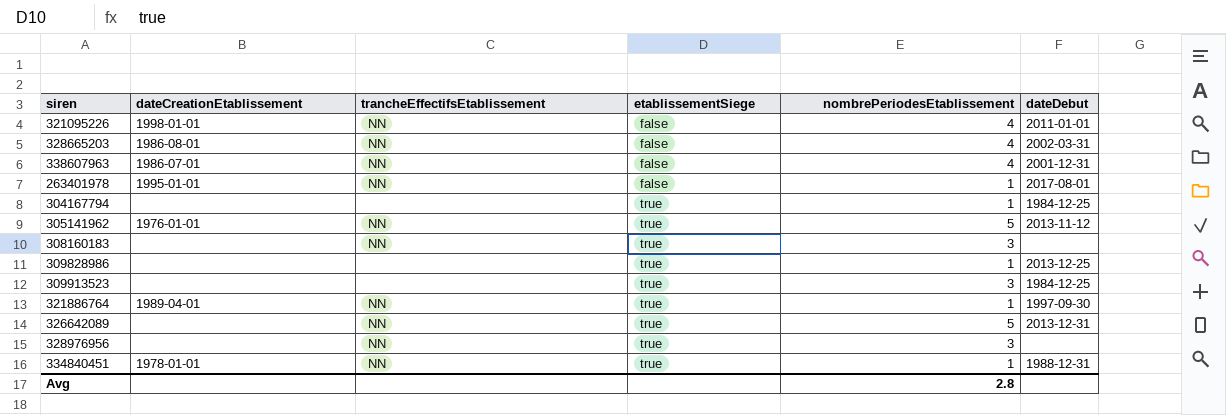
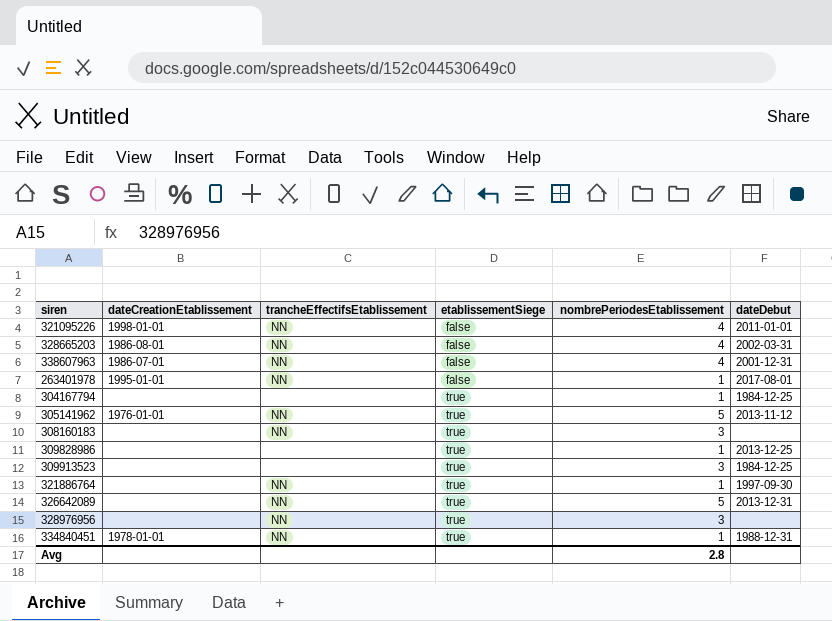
321886764 | dateCreationEtablissement: 1989-04-01 -> none

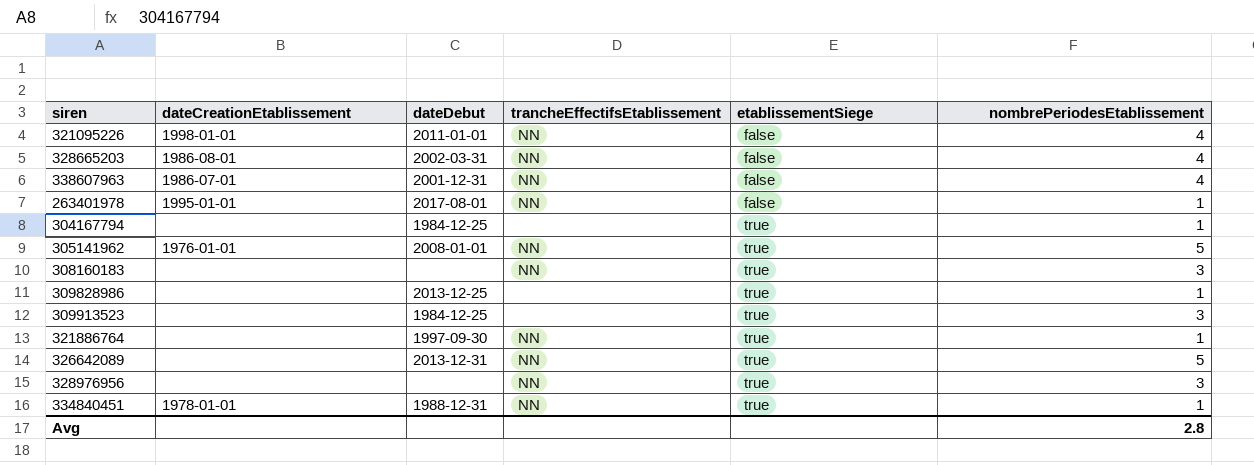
column dateDebut | position: 6 -> 3
305141962 | dateDebut: 2013-11-12 -> 2008-01-01

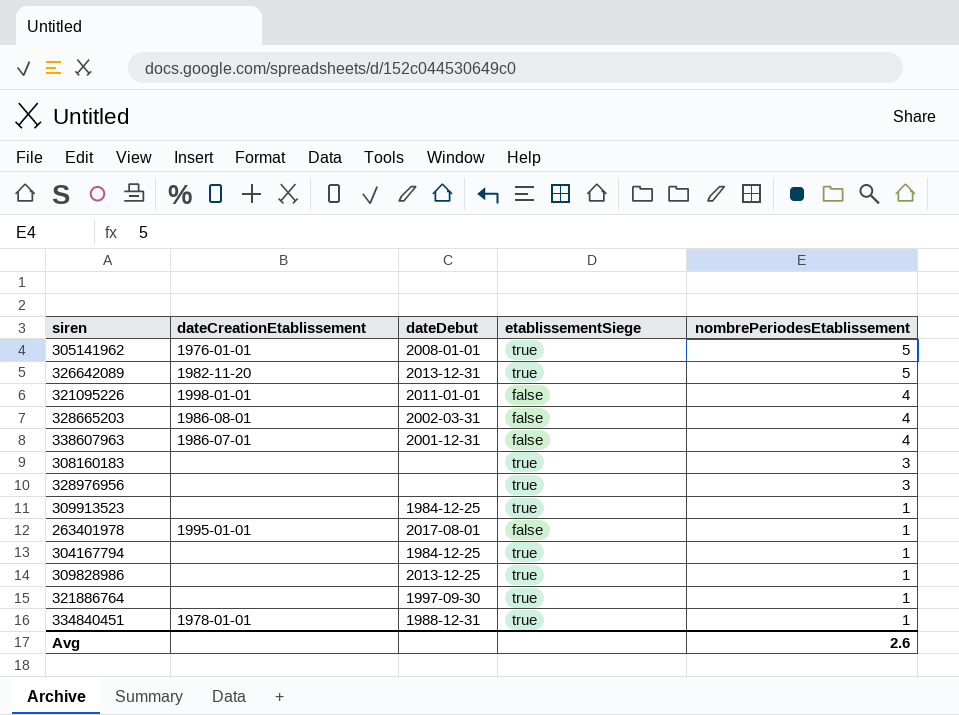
row order: etablissementSiege ascending -> nombrePeriodesEtablissement descending
column trancheEffectifsEtablissement | position: 4 -> none
326642089 | dateCreationEtablissement: none -> 1982-11-20
309913523 | nombrePeriodesEtablissement: 3 -> 1
Avg | nombrePeriodesEtablissement: 2.8 -> 2.6

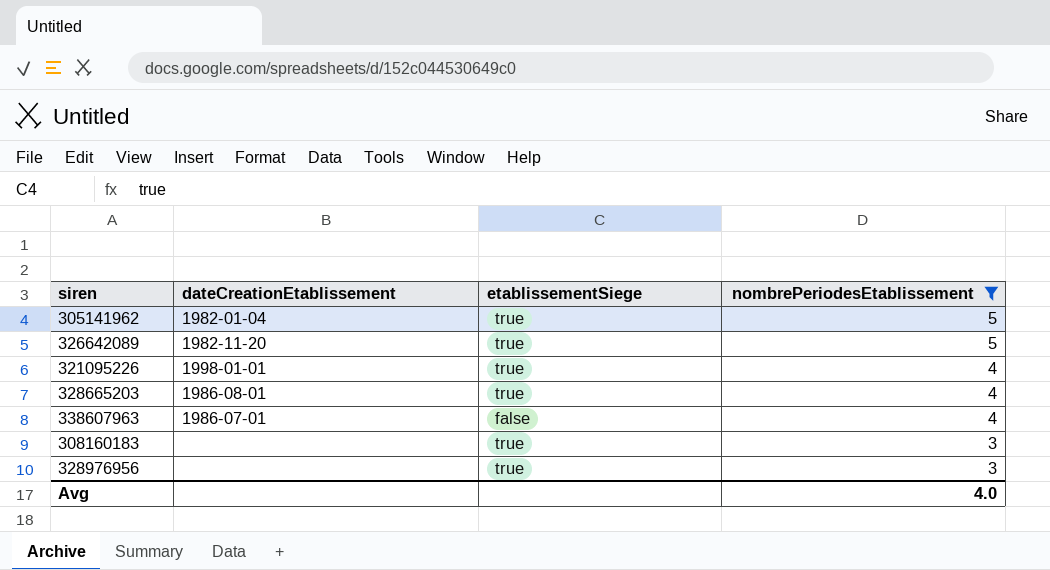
filter: none -> nombrePeriodesEtablissement != 1
column dateDebut | position: 3 -> none
305141962 | dateCreationEtablissement: 1976-01-01 -> 1982-01-04
321095226 | etablissementSiege: false -> true
328665203 | etablissementSiege: false -> true
Avg | nombrePeriodesEtablissement: 2.6 -> 4.0

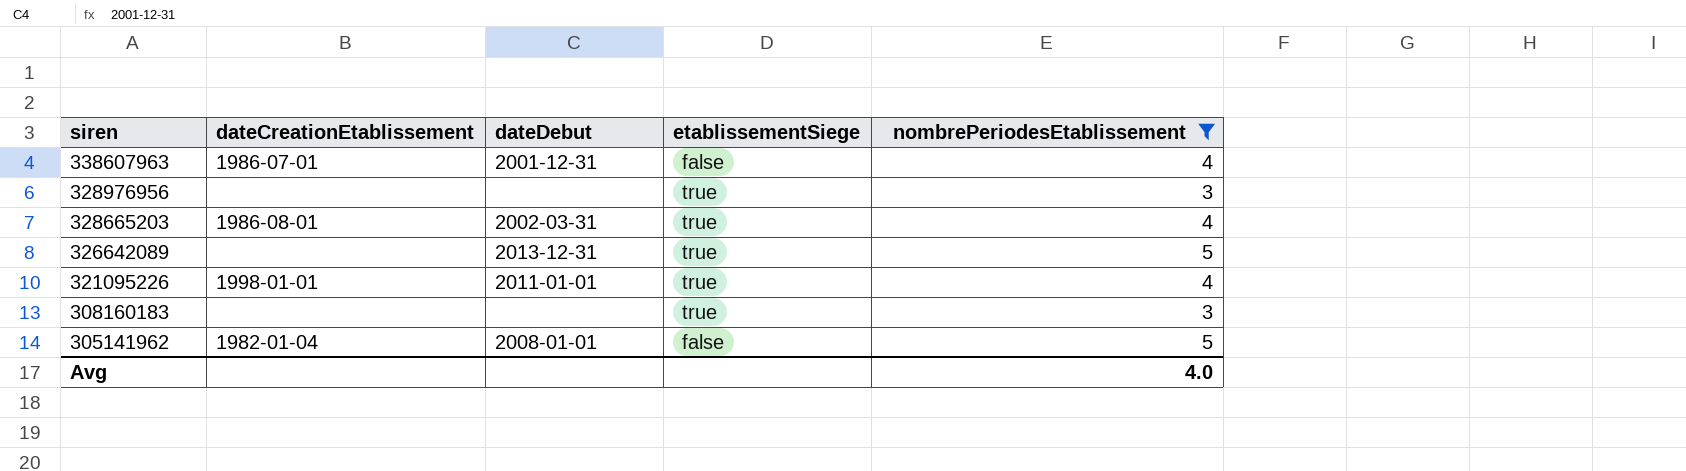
row order: nombrePeriodesEtablissement descending -> siren descending
column dateDebut | position: none -> 3
326642089 | dateCreationEtablissement: 1982-11-20 -> none
305141962 | etablissementSiege: true -> false

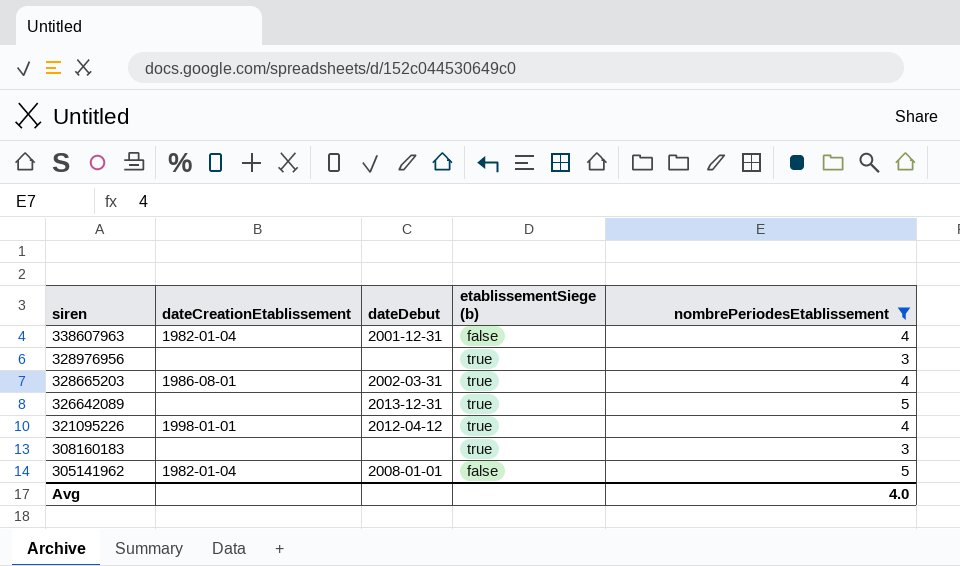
column name: etablissementSiege -> etablissementSiege (b)
338607963 | dateCreationEtablissement: 1986-07-01 -> 1982-01-04
321095226 | dateDebut: 2011-01-01 -> 2012-04-12

